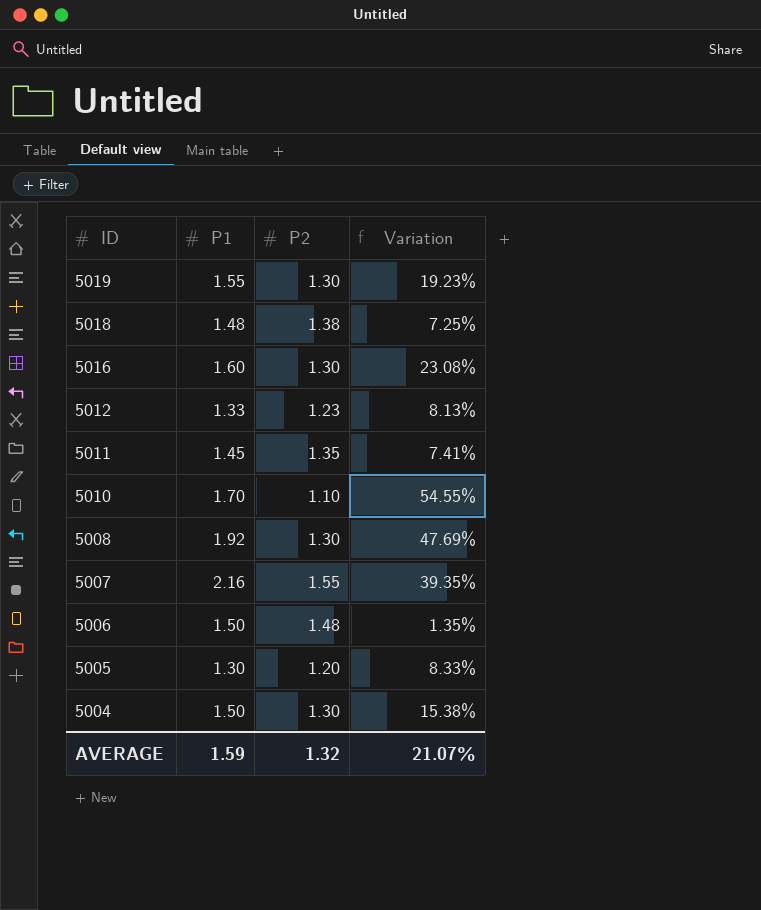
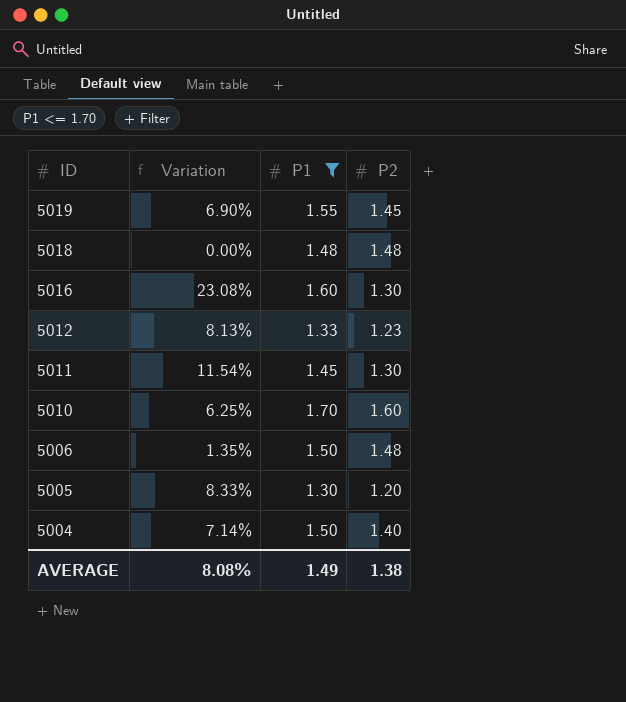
filter: none -> P1 <= 1.70
column Variation | position: 4 -> 2
5019 | Variation: 19.23% -> 6.90%
5019 | P2: 1.30 -> 1.45
5018 | Variation: 7.25% -> 0.00%
5018 | P2: 1.38 -> 1.48
5011 | Variation: 7.41% -> 11.54%
5011 | P2: 1.35 -> 1.30
5010 | Variation: 54.55% -> 6.25%
5010 | P2: 1.10 -> 1.60
5004 | Variation: 15.38% -> 7.14%
5004 | P2: 1.30 -> 1.40
AVERAGE | Variation: 21.07% -> 8.08%
AVERAGE | P1: 1.59 -> 1.49
AVERAGE | P2: 1.32 -> 1.38

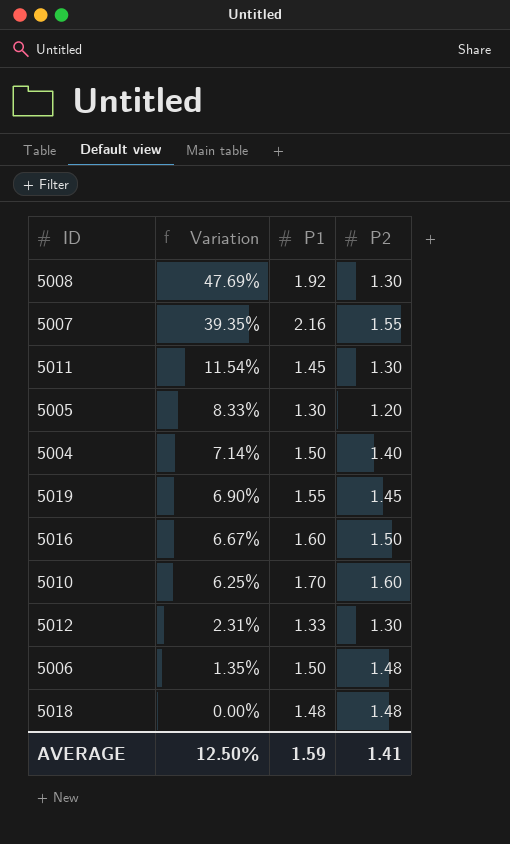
filter: P1 <= 1.70 -> none
row order: ID descending -> Variation descending
5016 | Variation: 23.08% -> 6.67%
5016 | P2: 1.30 -> 1.50
5012 | Variation: 8.13% -> 2.31%
5012 | P2: 1.23 -> 1.30
AVERAGE | Variation: 8.08% -> 12.50%
AVERAGE | P1: 1.49 -> 1.59
AVERAGE | P2: 1.38 -> 1.41

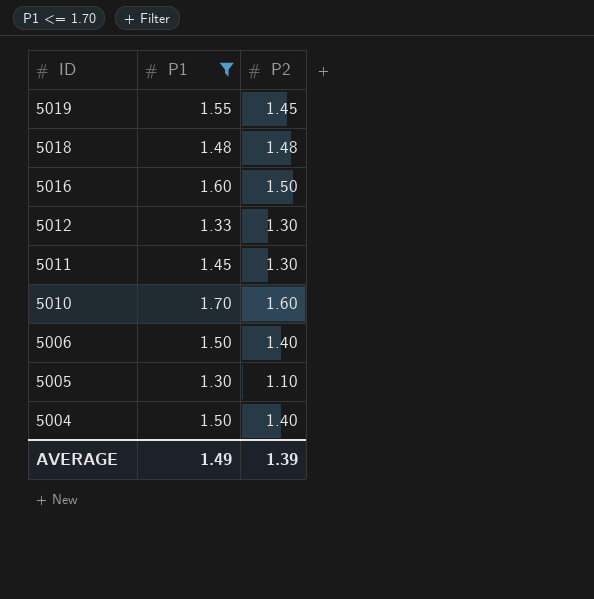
filter: none -> P1 <= 1.70
row order: Variation descending -> ID descending
column Variation | formula: ([P1] - [P2]) / [P2] -> none
5006 | P2: 1.48 -> 1.40
5005 | P2: 1.20 -> 1.10
AVERAGE | P1: 1.59 -> 1.49
AVERAGE | P2: 1.41 -> 1.39

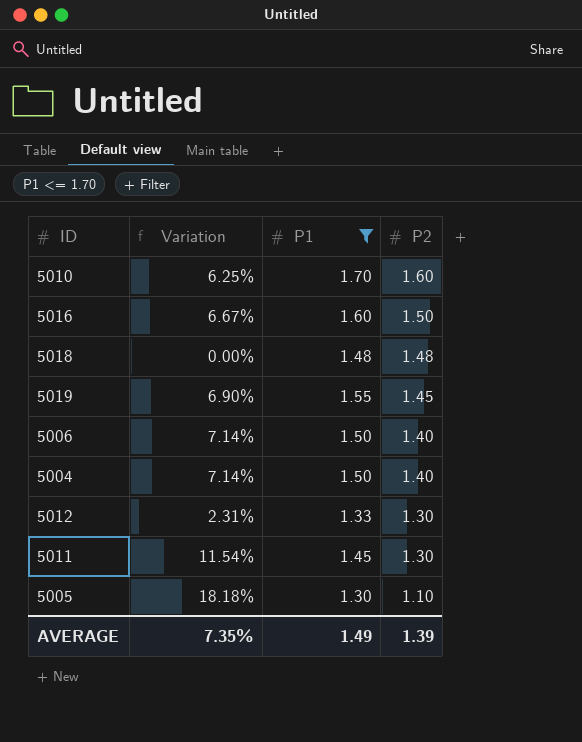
row order: ID descending -> P2 descending
column Variation | formula: none -> ([P1] - [P2]) / [P2]

